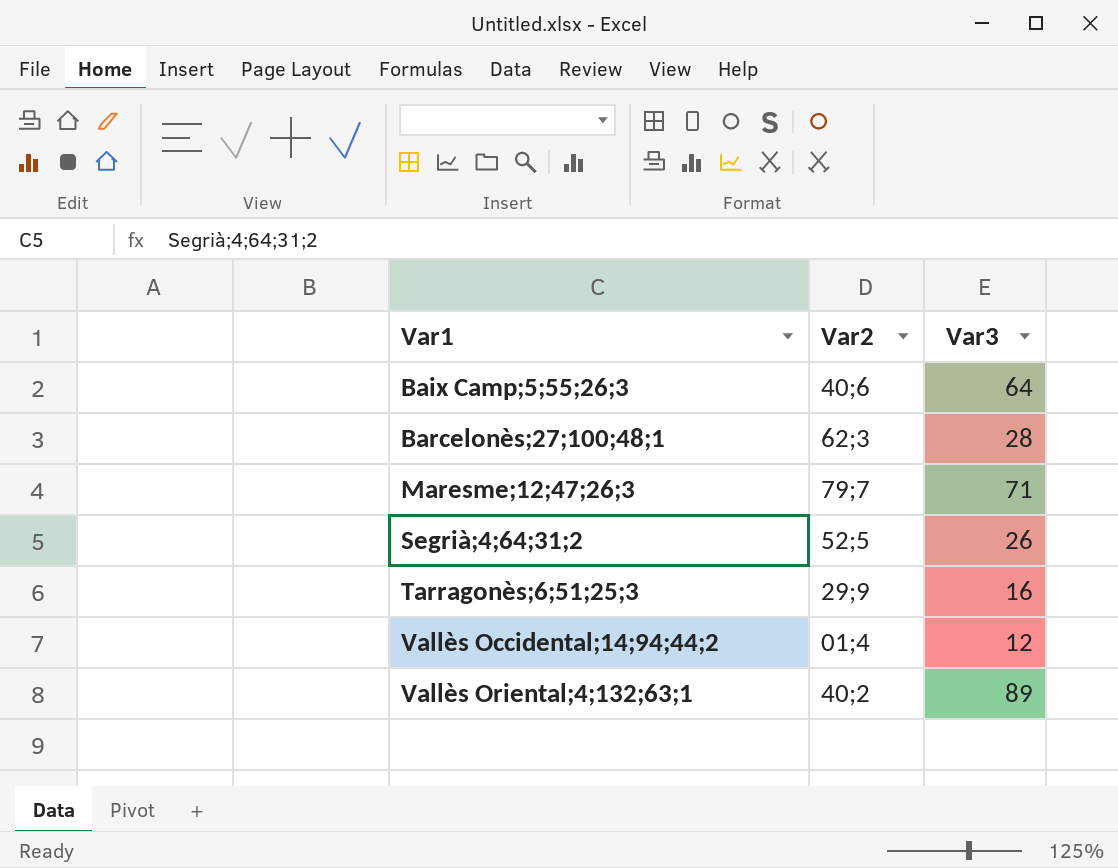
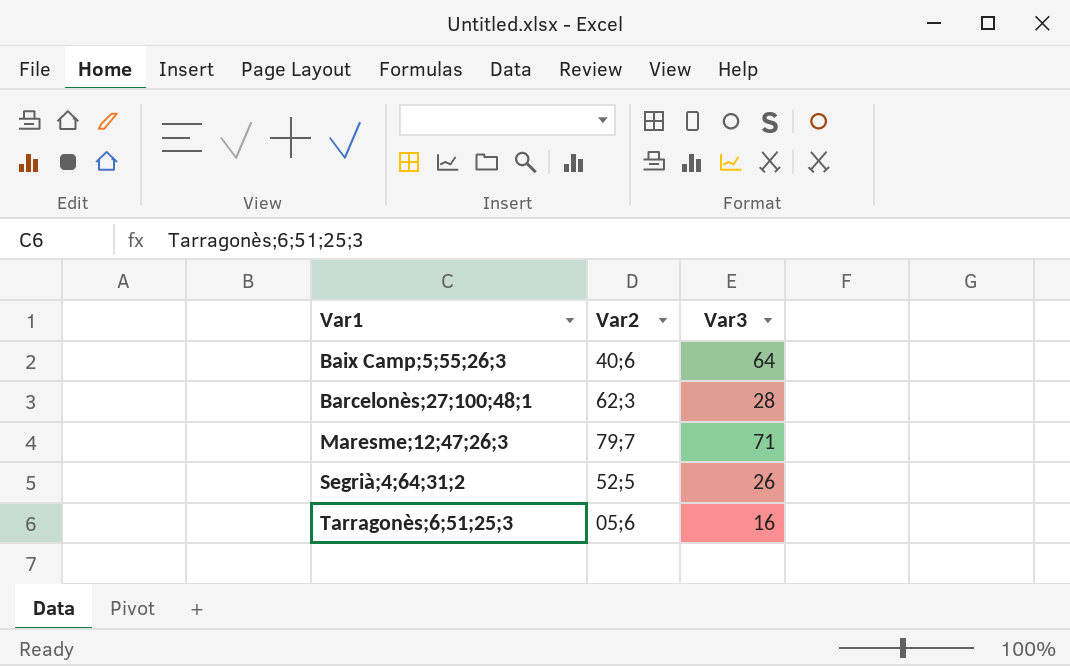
row Vallès Occidental;14;94;44;2: 01;4 | 12 -> none
row Vallès Oriental;4;132;63;1: 40;2 | 89 -> none
Tarragonès;6;51;25;3 | Var2: 29;9 -> 05;6

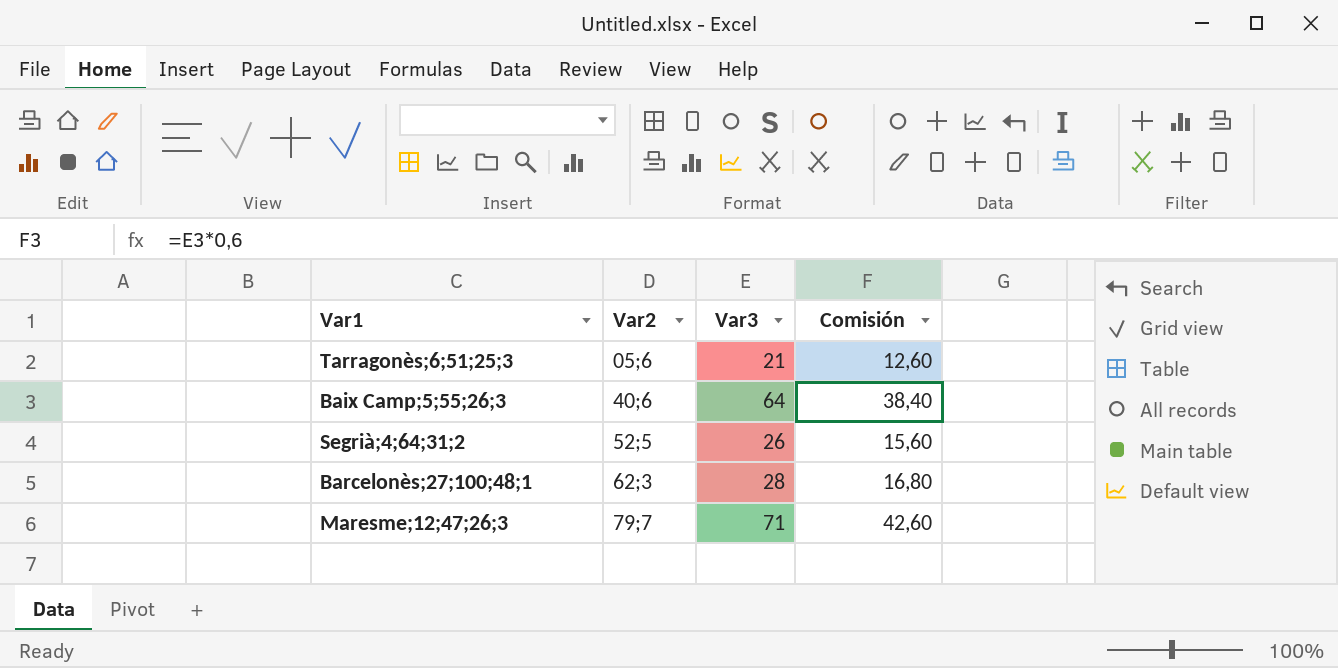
row order: Var1 ascending -> Var2 ascending
column Comisión | formula: none -> [Var3] * 0,6
Tarragonès;6;51;25;3 | Var3: 16 -> 21

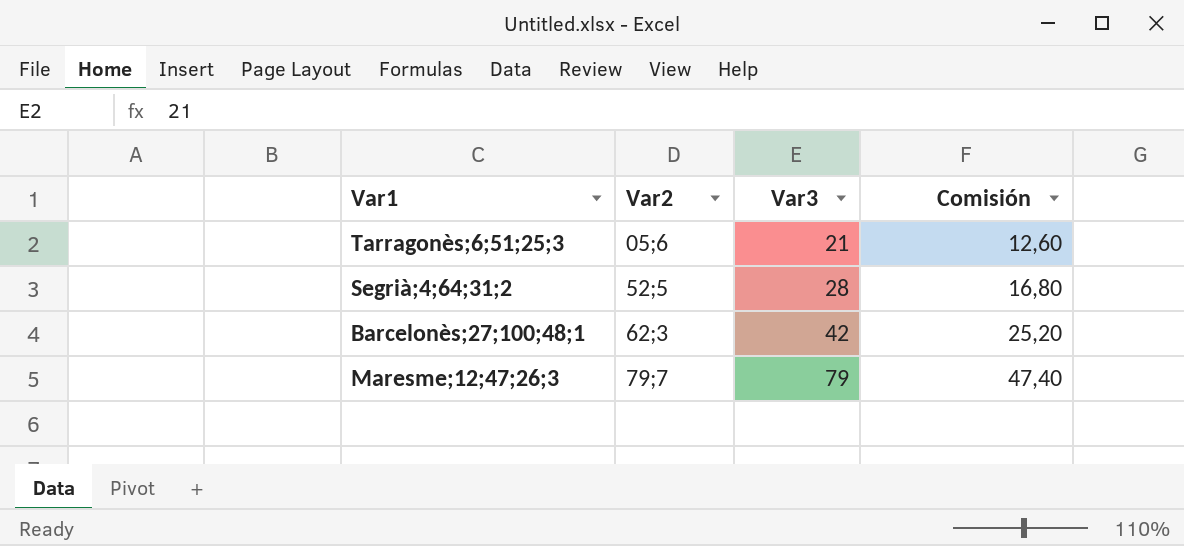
row Baix Camp;5;55;26;3: 40;6 | 64 | 38,40 -> none
Segrià;4;64;31;2 | Var3: 26 -> 28
Segrià;4;64;31;2 | Comisión: 15,60 -> 16,80
Barcelonès;27;100;48;1 | Var3: 28 -> 42
Barcelonès;27;100;48;1 | Comisión: 16,80 -> 25,20
Maresme;12;47;26;3 | Var3: 71 -> 79
Maresme;12;47;26;3 | Comisión: 42,60 -> 47,40

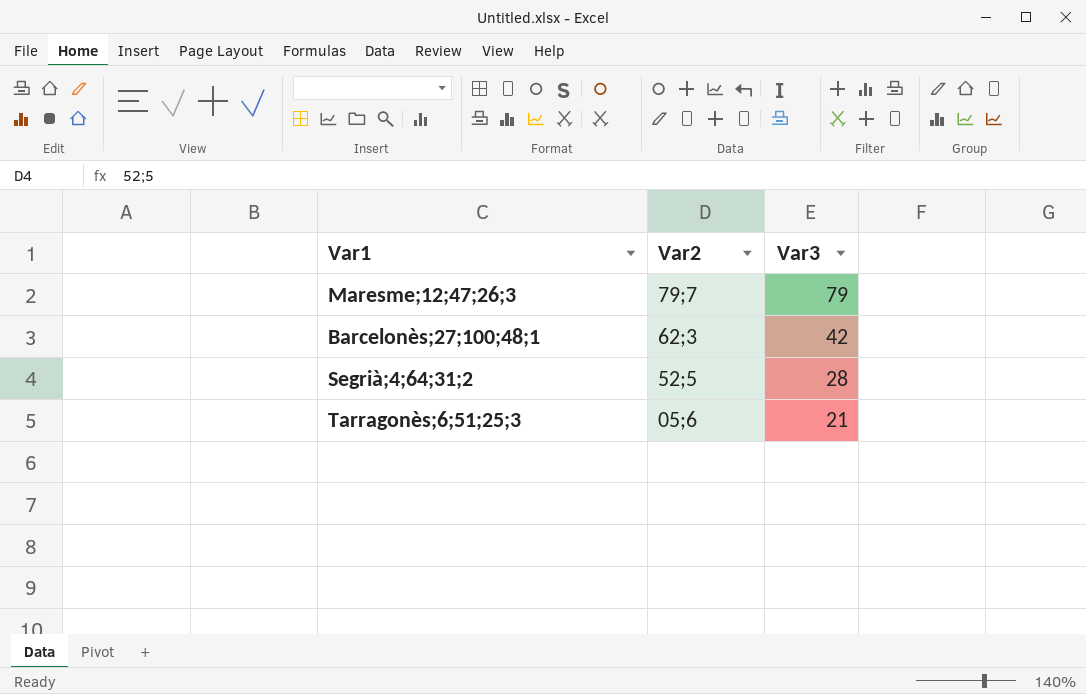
row order: Var2 ascending -> Var2 descending
column Comisión | formula: [Var3] * 0,6 -> none

